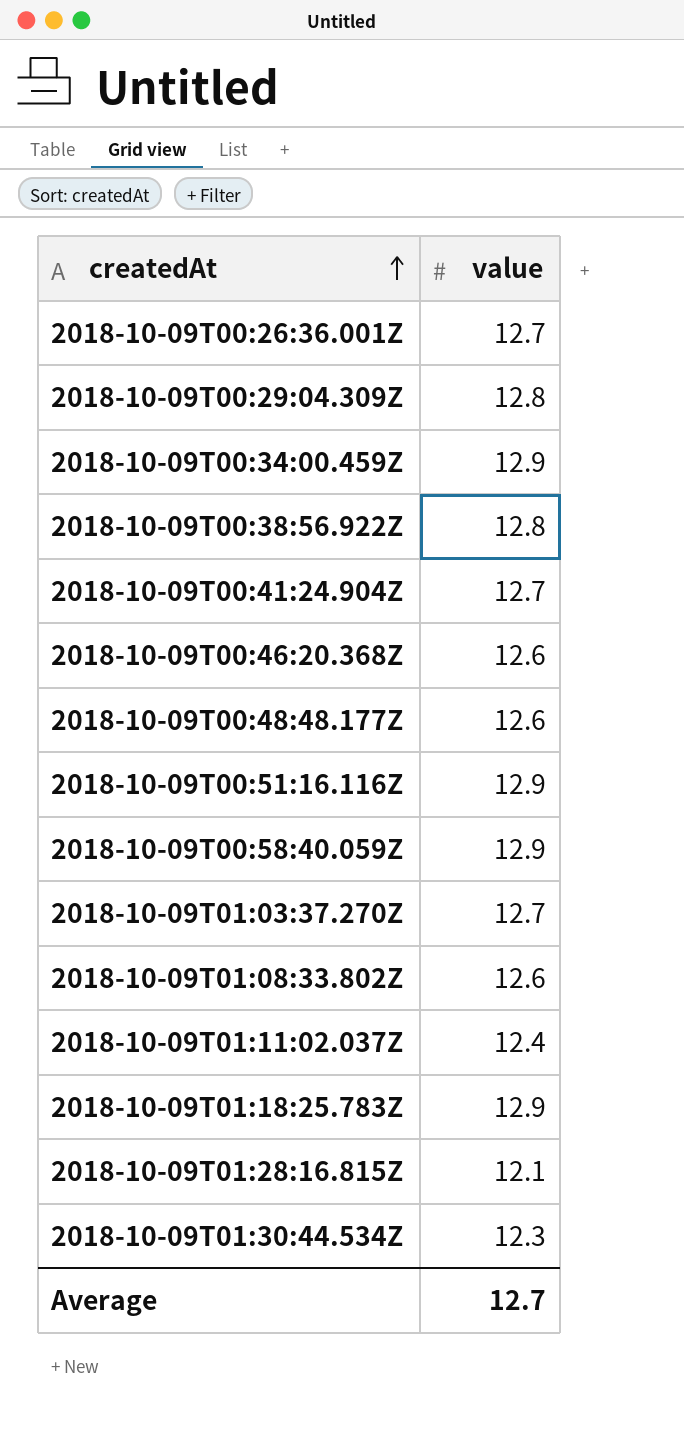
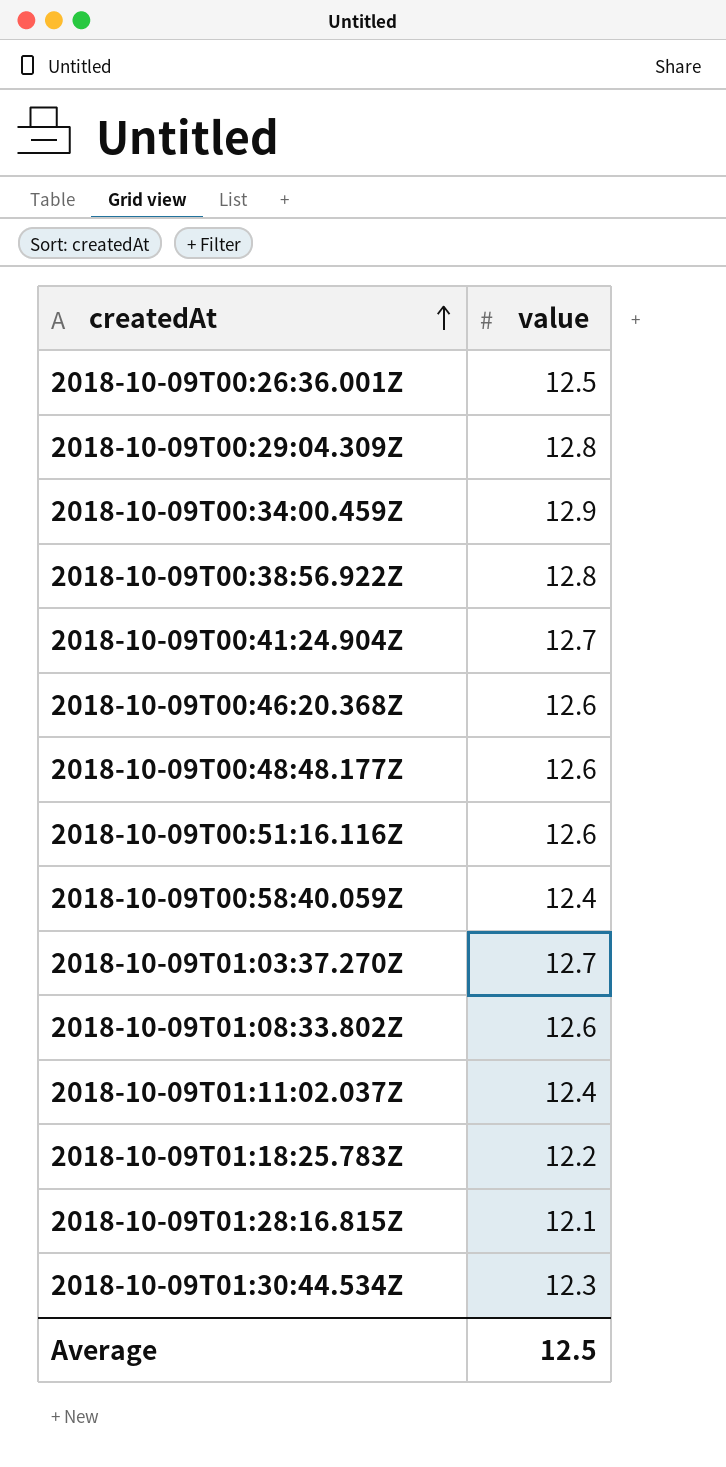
2018-10-09T00:26:36.001Z | value: 12.7 -> 12.5
2018-10-09T00:51:16.116Z | value: 12.9 -> 12.6
2018-10-09T00:58:40.059Z | value: 12.9 -> 12.4
2018-10-09T01:18:25.783Z | value: 12.9 -> 12.2
Average | value: 12.7 -> 12.5

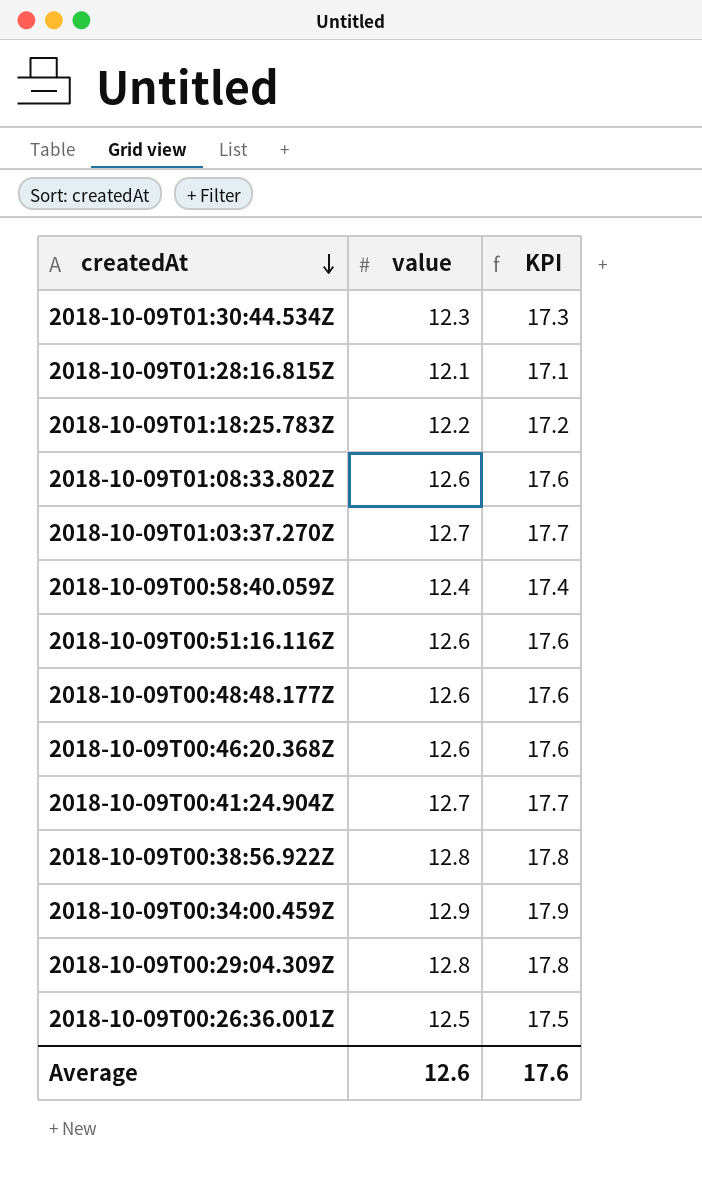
row order: createdAt ascending -> createdAt descending
column KPI | formula: none -> [value] + 5
row 2018-10-09T01:11:02.037Z: 12.4 -> none
Average | value: 12.5 -> 12.6

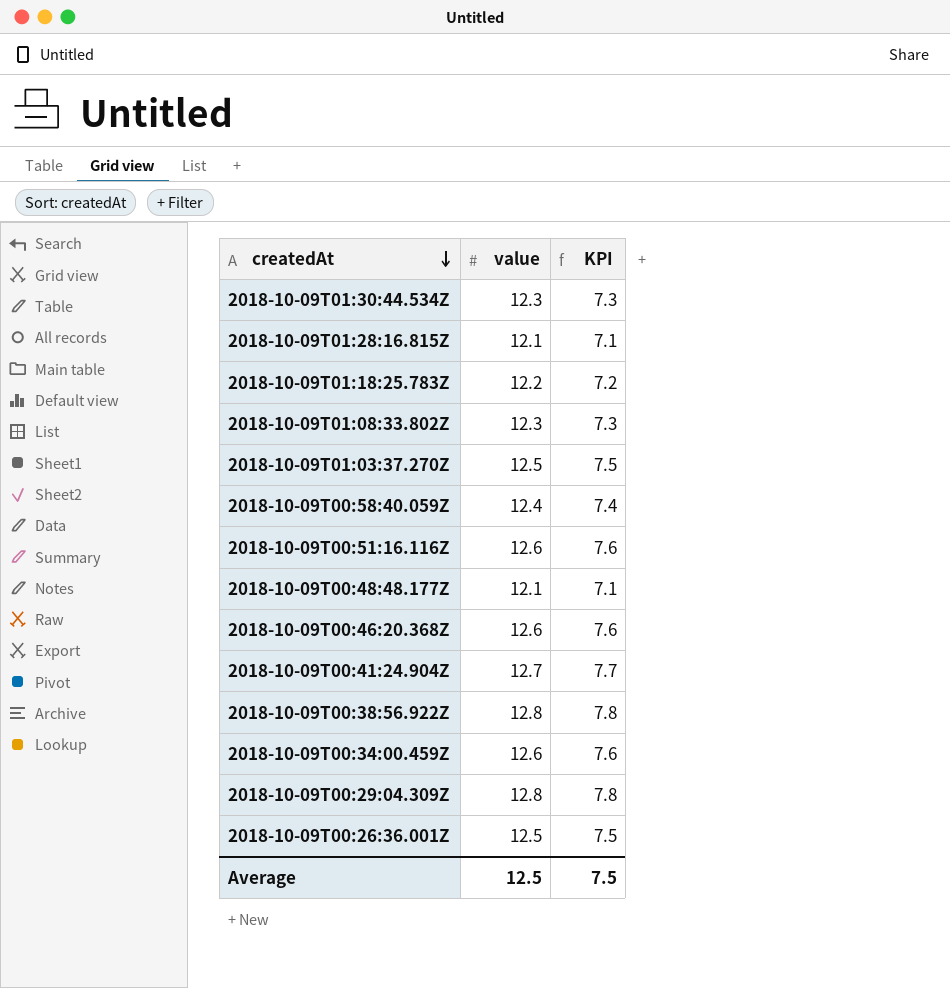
column KPI | formula: [value] + 5 -> [value] - 5
2018-10-09T01:08:33.802Z | value: 12.6 -> 12.3
2018-10-09T01:03:37.270Z | value: 12.7 -> 12.5
2018-10-09T00:48:48.177Z | value: 12.6 -> 12.1
2018-10-09T00:34:00.459Z | value: 12.9 -> 12.6
Average | value: 12.6 -> 12.5
Average | KPI: 17.6 -> 7.5

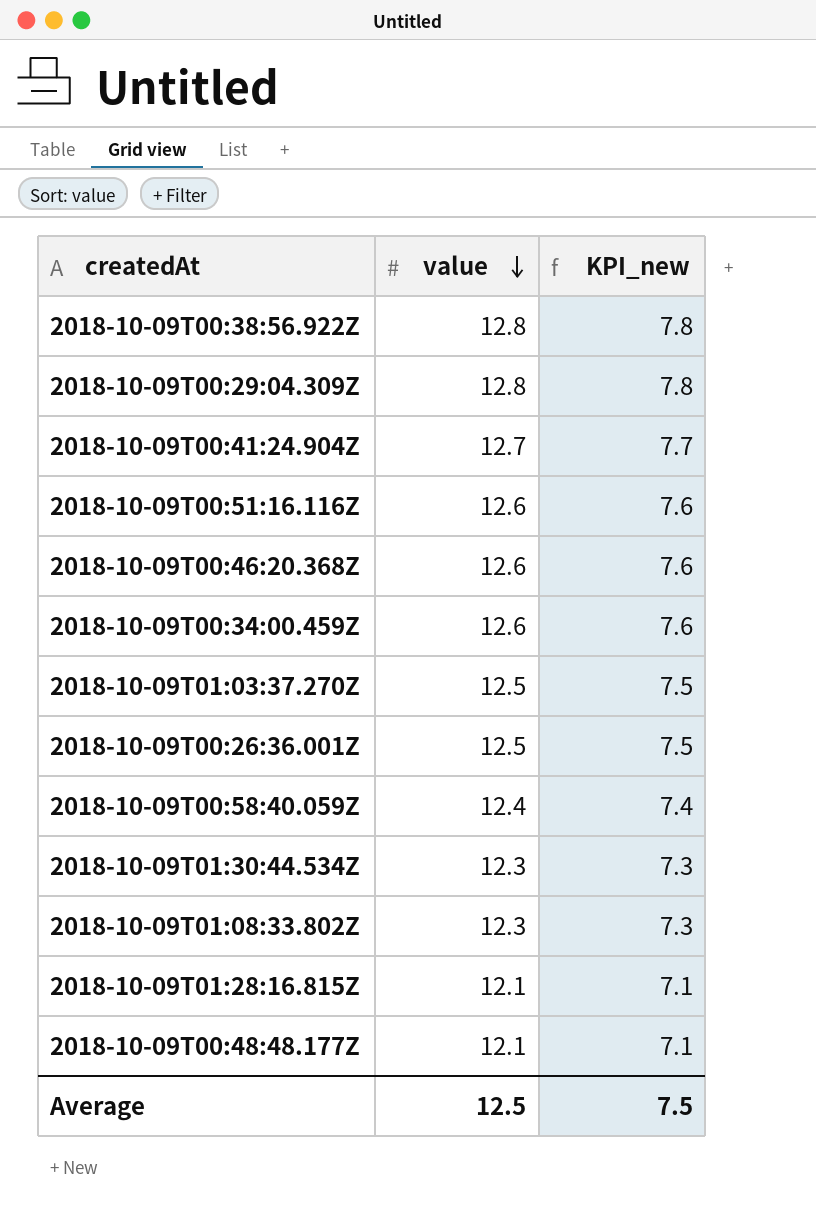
row order: createdAt descending -> value descending
column name: KPI -> KPI_new
row 2018-10-09T01:18:25.783Z: 12.2 | 7.2 -> none

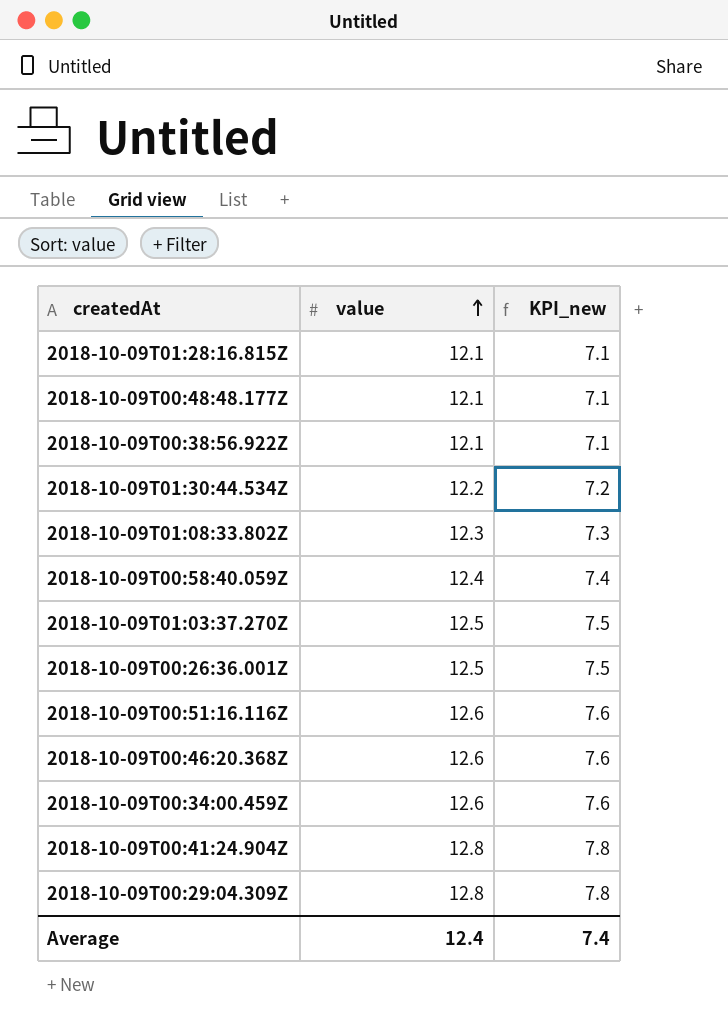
row order: value descending -> value ascending
2018-10-09T00:38:56.922Z | value: 12.8 -> 12.1
2018-10-09T00:38:56.922Z | KPI_new: 7.8 -> 7.1
2018-10-09T01:30:44.534Z | value: 12.3 -> 12.2
2018-10-09T01:30:44.534Z | KPI_new: 7.3 -> 7.2
2018-10-09T00:41:24.904Z | value: 12.7 -> 12.8
2018-10-09T00:41:24.904Z | KPI_new: 7.7 -> 7.8
Average | value: 12.5 -> 12.4
Average | KPI_new: 7.5 -> 7.4

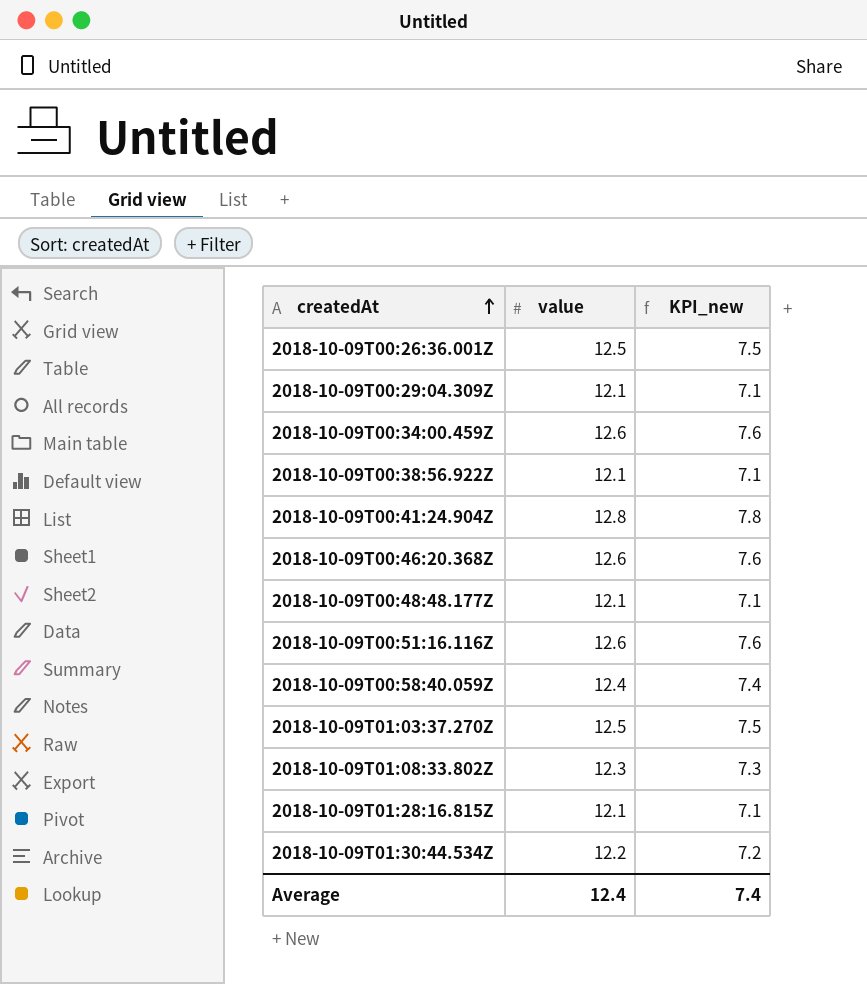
row order: value ascending -> createdAt ascending
2018-10-09T00:29:04.309Z | value: 12.8 -> 12.1
2018-10-09T00:29:04.309Z | KPI_new: 7.8 -> 7.1

